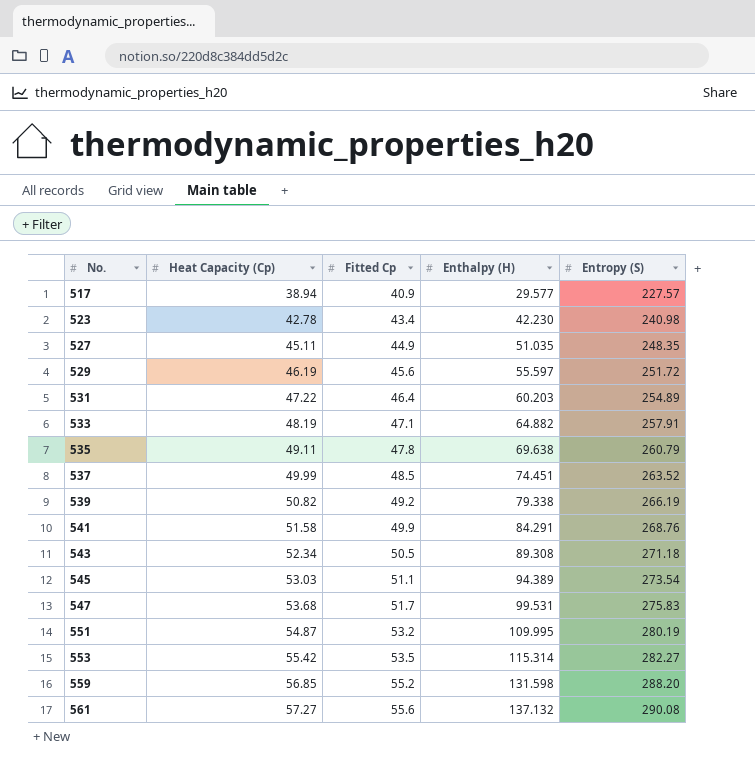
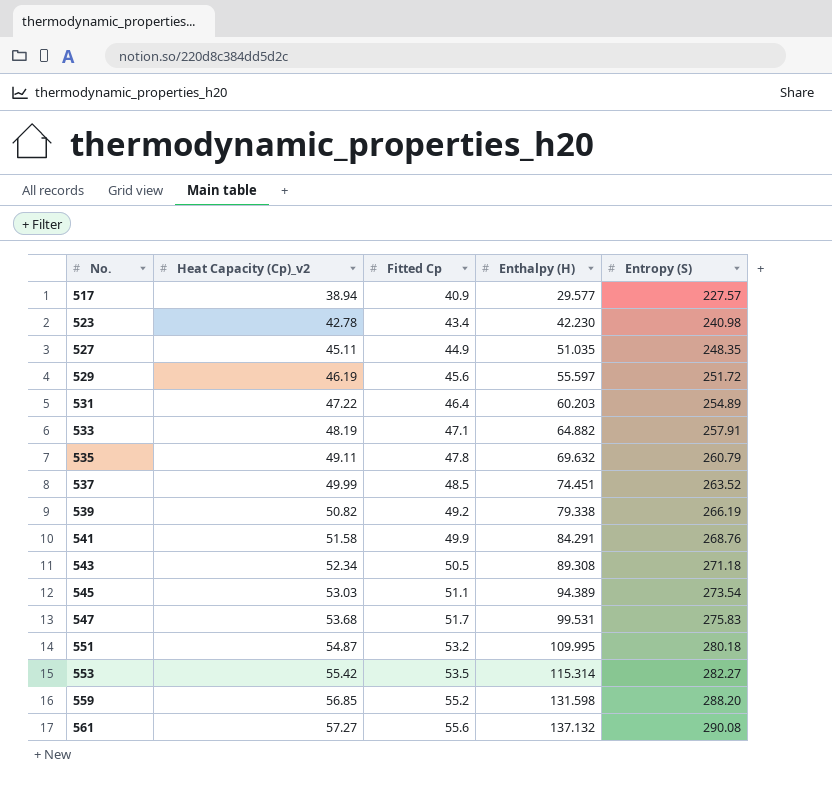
column name: Heat Capacity (Cp) -> Heat Capacity (Cp)_v2
535 | Enthalpy (H): 69.638 -> 69.632
551 | Entropy (S): 280.19 -> 280.18

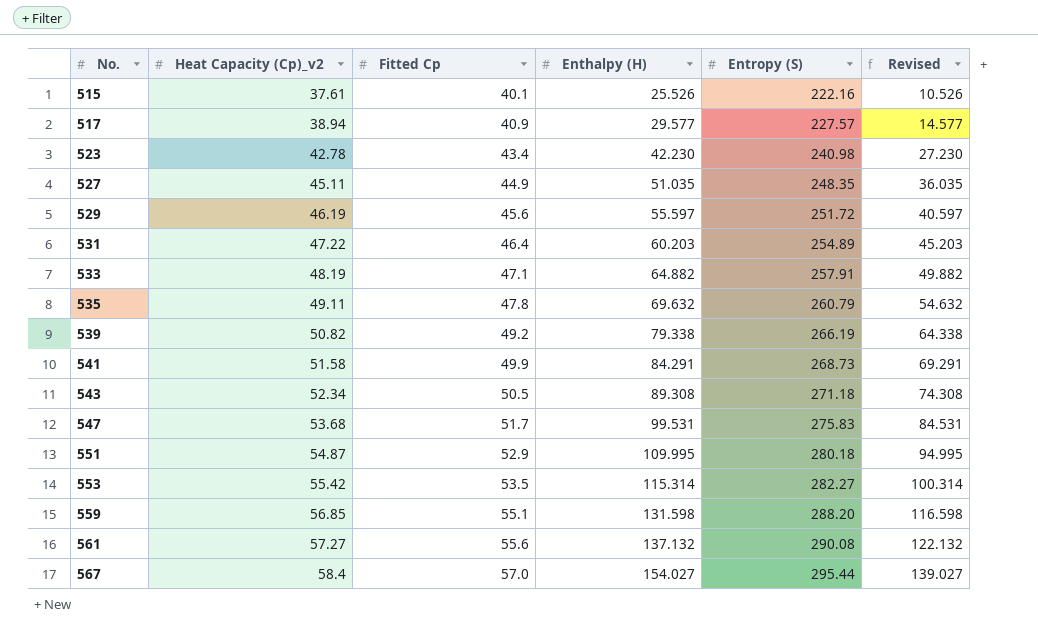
column Revised | formula: none -> [Enthalpy (H)] - 15
row 537: 49.99 | 48.5 | 74.451 | 263.52 -> none
row 545: 53.03 | 51.1 | 94.389 | 273.54 -> none
row 515: none -> 37.61 | 40.1 | 25.526 | 222.16 | 10.526
541 | Entropy (S): 268.76 -> 268.73
551 | Fitted Cp: 53.2 -> 52.9
559 | Fitted Cp: 55.2 -> 55.1
row 567: none -> 58.4 | 57.0 | 154.027 | 295.44 | 139.027

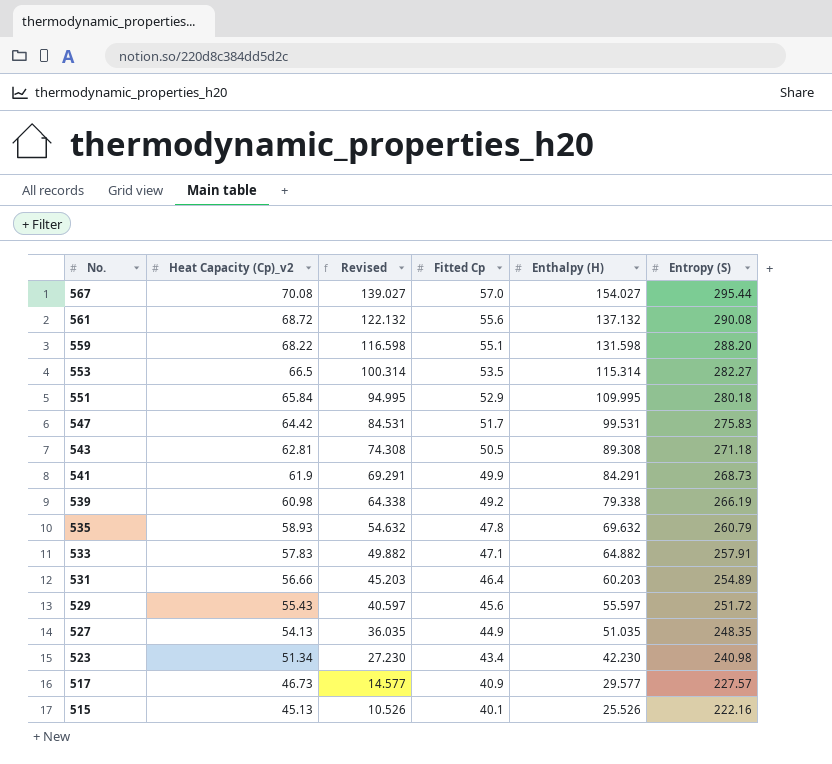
row order: No. ascending -> No. descending
column Revised | position: 6 -> 3
567 | Heat Capacity (Cp)_v2: 58.4 -> 70.08
561 | Heat Capacity (Cp)_v2: 57.27 -> 68.72
559 | Heat Capacity (Cp)_v2: 56.85 -> 68.22
553 | Heat Capacity (Cp)_v2: 55.42 -> 66.5
551 | Heat Capacity (Cp)_v2: 54.87 -> 65.84
547 | Heat Capacity (Cp)_v2: 53.68 -> 64.42
543 | Heat Capacity (Cp)_v2: 52.34 -> 62.81
541 | Heat Capacity (Cp)_v2: 51.58 -> 61.9
539 | Heat Capacity (Cp)_v2: 50.82 -> 60.98
535 | Heat Capacity (Cp)_v2: 49.11 -> 58.93
533 | Heat Capacity (Cp)_v2: 48.19 -> 57.83
531 | Heat Capacity (Cp)_v2: 47.22 -> 56.66
529 | Heat Capacity (Cp)_v2: 46.19 -> 55.43
527 | Heat Capacity (Cp)_v2: 45.11 -> 54.13
523 | Heat Capacity (Cp)_v2: 42.78 -> 51.34
517 | Heat Capacity (Cp)_v2: 38.94 -> 46.73
515 | Heat Capacity (Cp)_v2: 37.61 -> 45.13

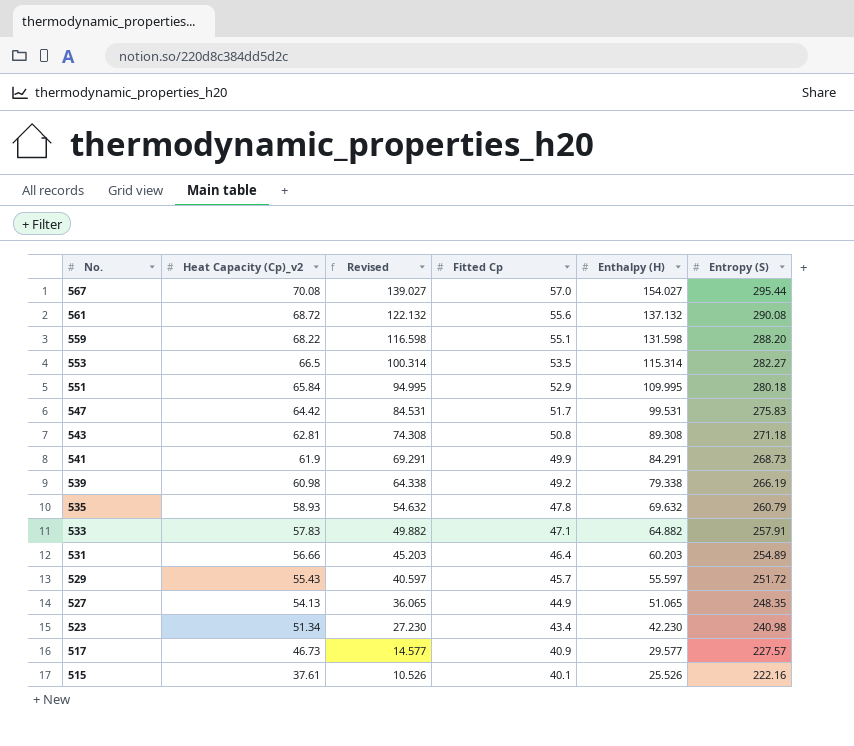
543 | Fitted Cp: 50.5 -> 50.8
529 | Fitted Cp: 45.6 -> 45.7
527 | Revised: 36.035 -> 36.065
527 | Enthalpy (H): 51.035 -> 51.065
515 | Heat Capacity (Cp)_v2: 45.13 -> 37.61

